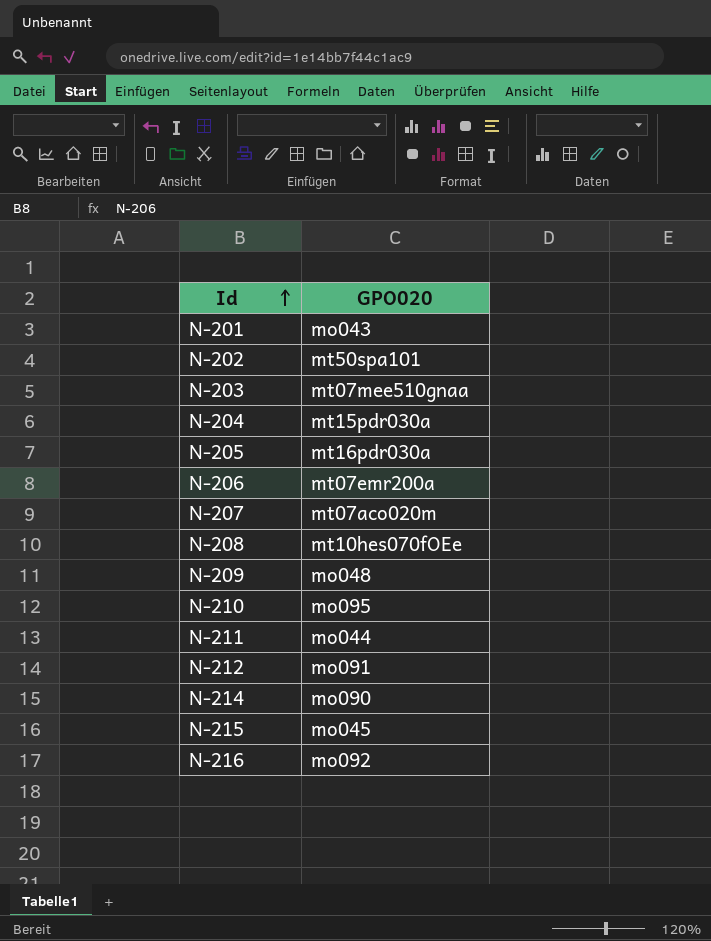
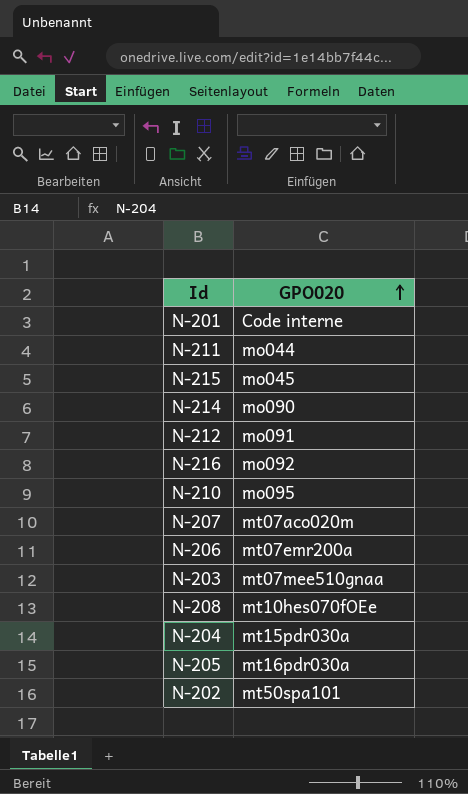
row order: Id ascending -> GPO020 ascending
row N-209: mo048 -> none
N-201 | GPO020: mo043 -> Code interne

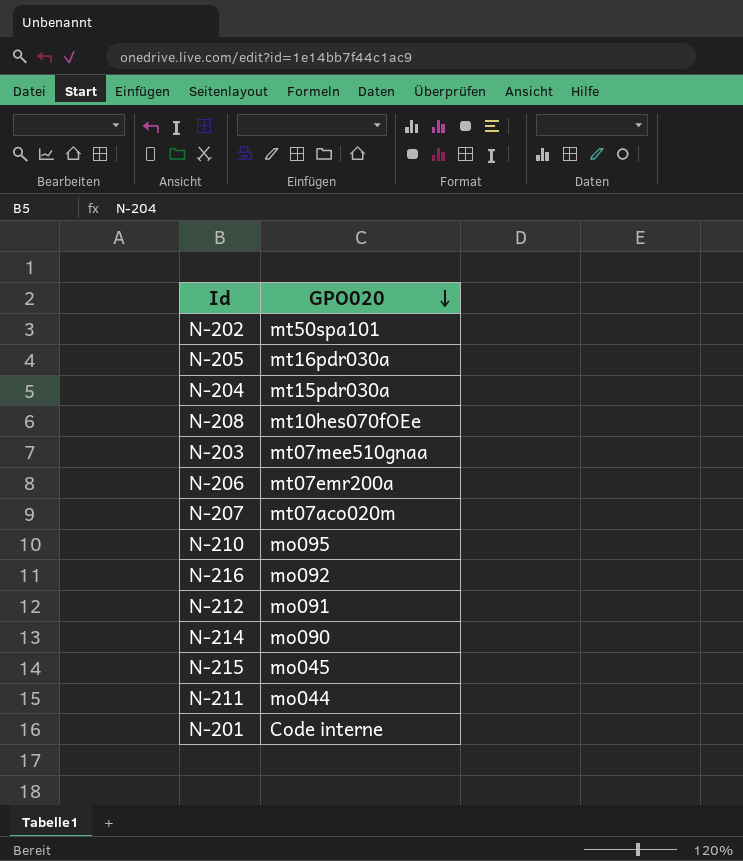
row order: GPO020 ascending -> GPO020 descending

